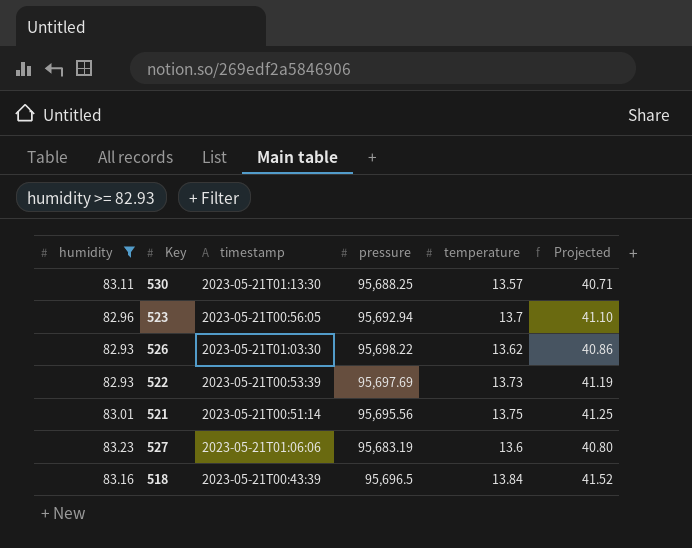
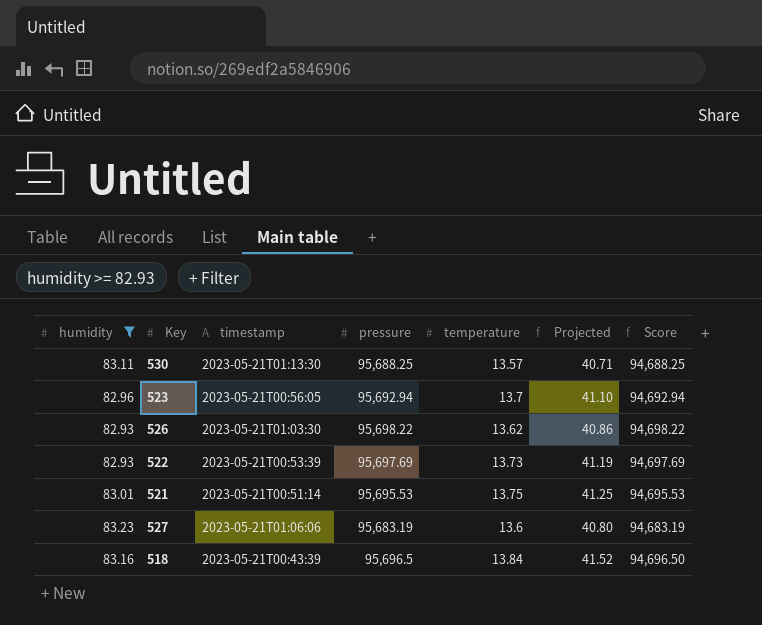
column Score | formula: none -> [pressure] - 1000
521 | pressure: 95,695.56 -> 95,695.53

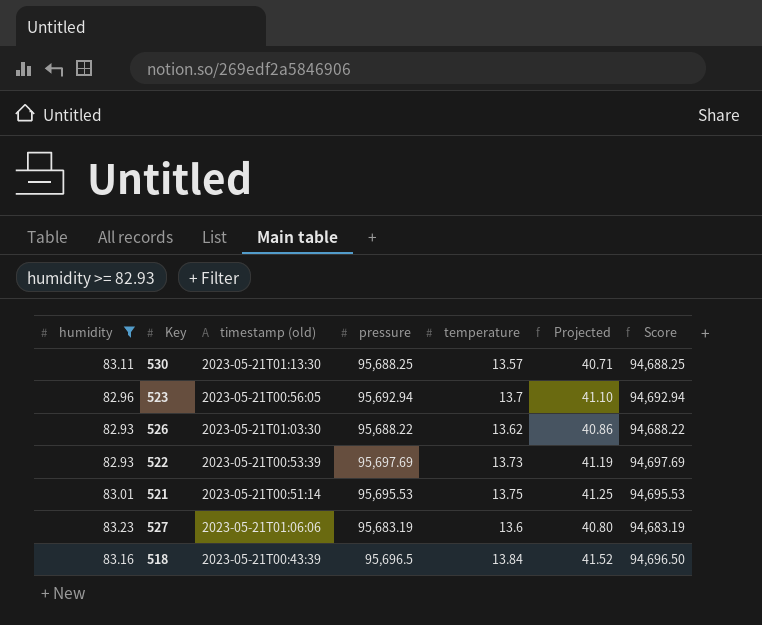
column name: timestamp -> timestamp (old)
526 | pressure: 95,698.22 -> 95,688.22
526 | Score: 94,698.22 -> 94,688.22

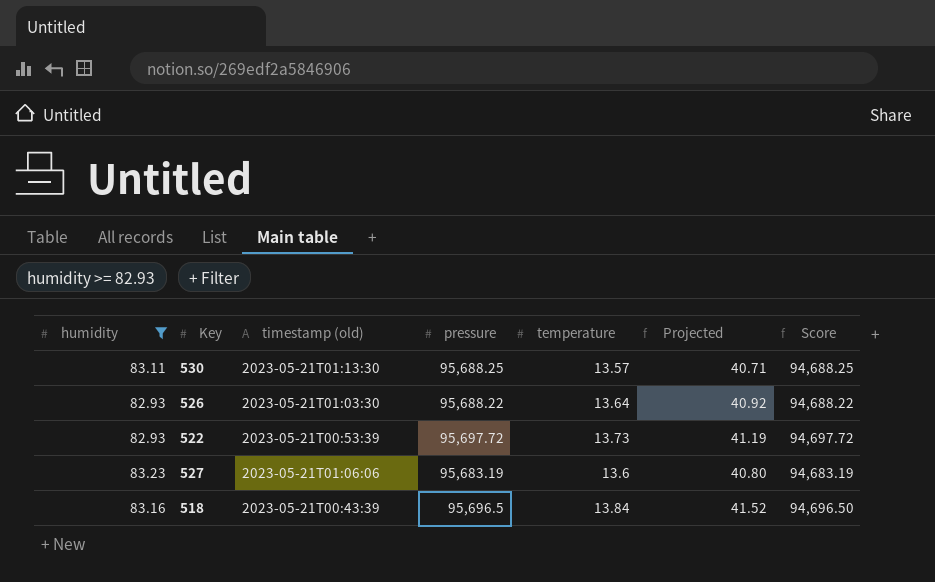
row 523: 82.96 | 2023-05-21T00:56:05 | 95,692.94 | 13.7 | 41.10 | 94,692.94 -> none
row 521: 83.01 | 2023-05-21T00:51:14 | 95,695.53 | 13.75 | 41.25 | 94,695.53 -> none
526 | temperature: 13.62 -> 13.64
526 | Projected: 40.86 -> 40.92
522 | pressure: 95,697.69 -> 95,697.72
522 | Score: 94,697.69 -> 94,697.72

